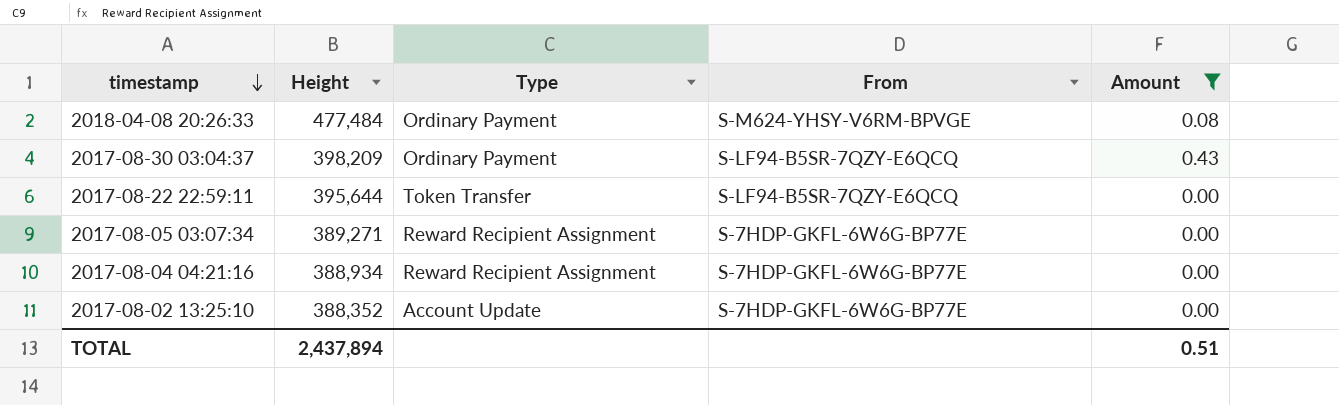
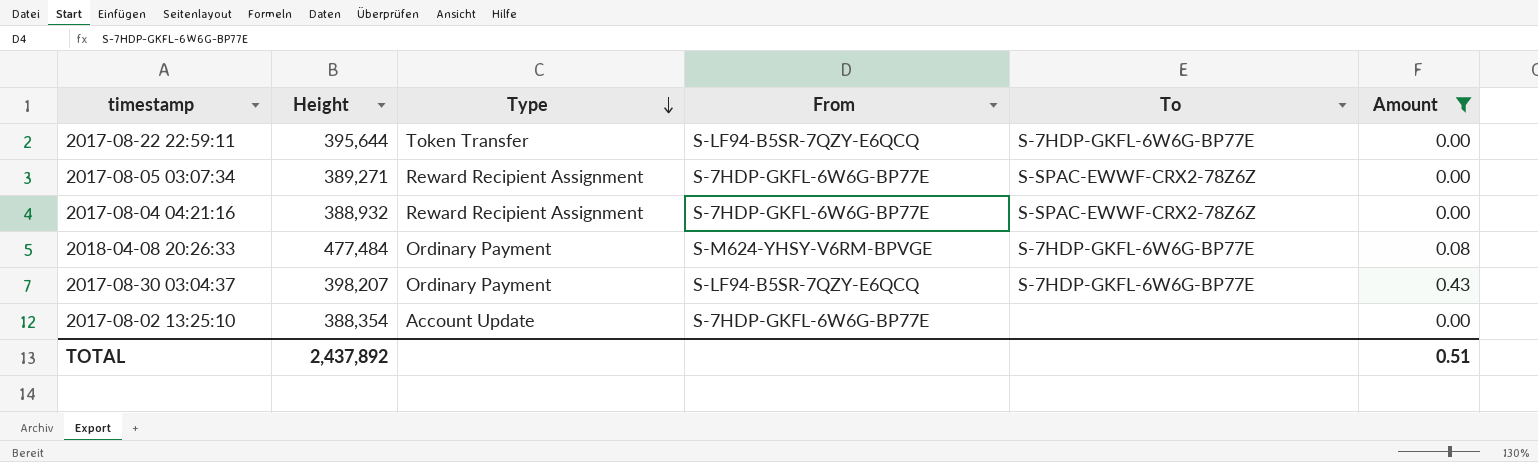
row order: timestamp descending -> Type descending
column To | position: none -> 5
2017-08-04 04:21:16 | Height: 388,934 -> 388,932
2017-08-30 03:04:37 | Height: 398,209 -> 398,207
2017-08-02 13:25:10 | Height: 388,352 -> 388,354
TOTAL | Height: 2,437,894 -> 2,437,892

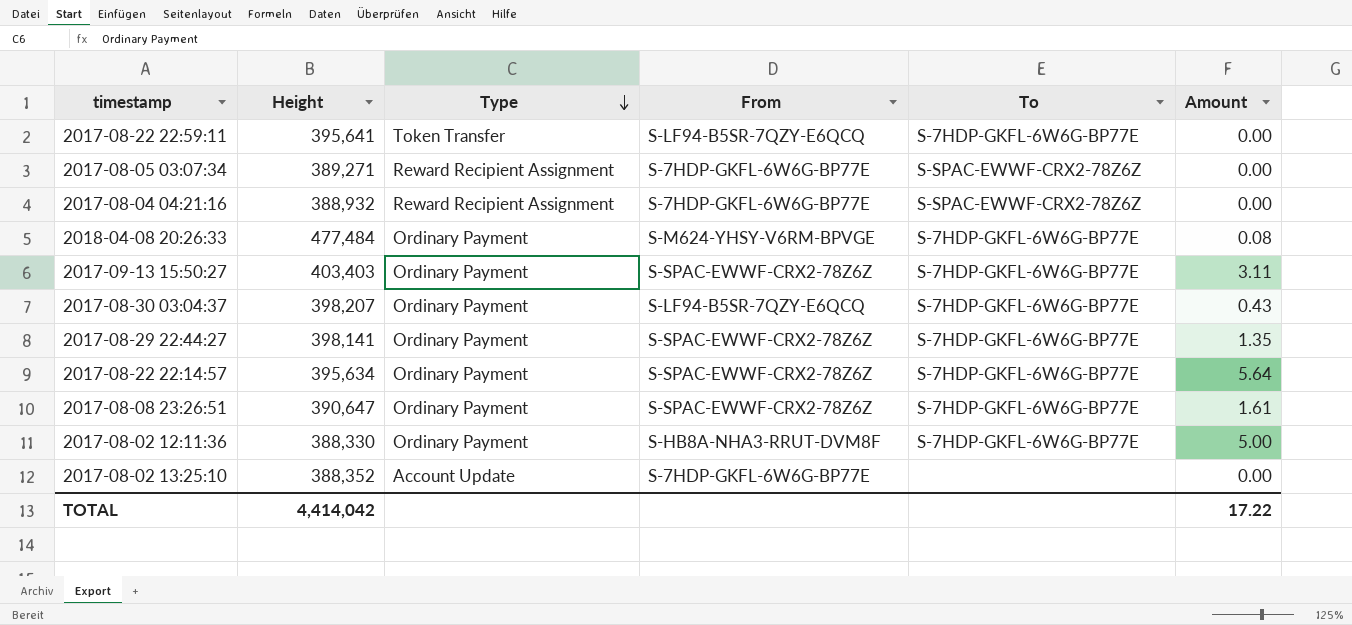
filter: Amount <= 0.43 -> none
2017-08-22 22:59:11 | Height: 395,644 -> 395,641
2017-08-02 13:25:10 | Height: 388,354 -> 388,352
TOTAL | Height: 2,437,892 -> 4,414,042
TOTAL | Amount: 0.51 -> 17.22

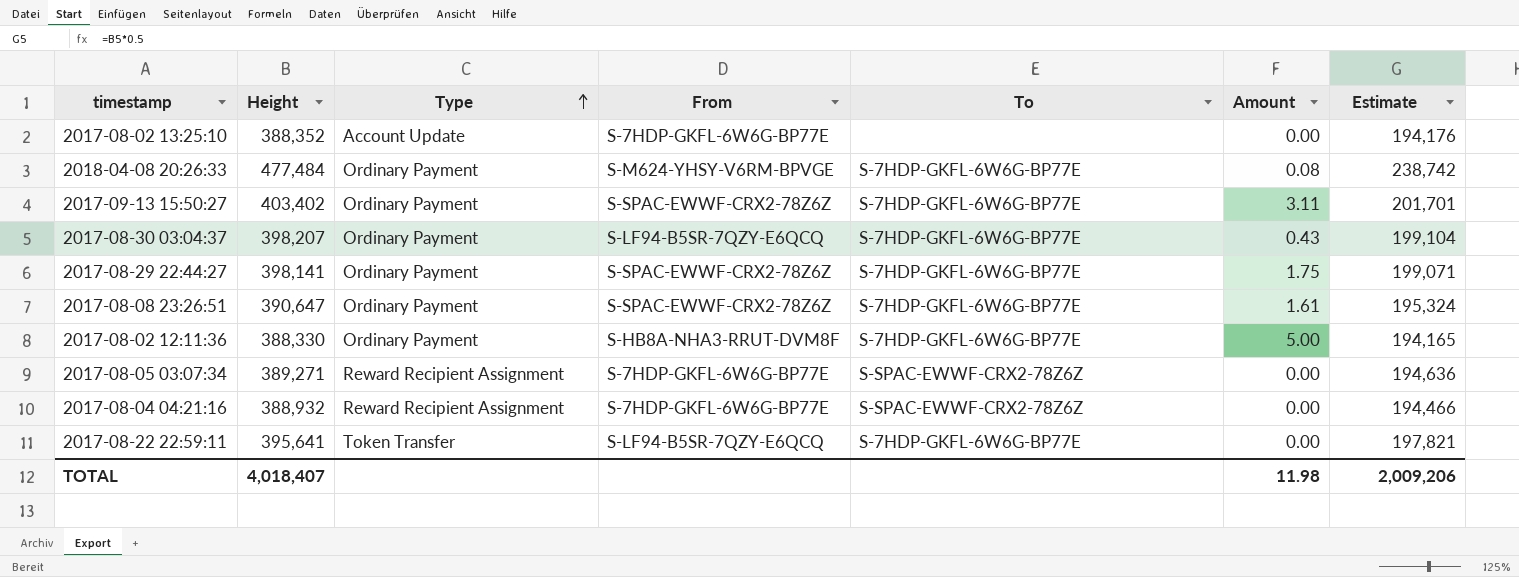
row order: Type descending -> Type ascending
column Estimate | formula: none -> [Height] * 0.5
row 2017-08-22 22:14:57: 395,634 | Ordinary Payment | S-SPAC-EWWF-CRX2-78Z6Z | S-7HDP-GKFL-6W6G-BP77E | 5.64 -> none
2017-09-13 15:50:27 | Height: 403,403 -> 403,402
2017-08-29 22:44:27 | Amount: 1.35 -> 1.75
TOTAL | Height: 4,414,042 -> 4,018,407
TOTAL | Amount: 17.22 -> 11.98

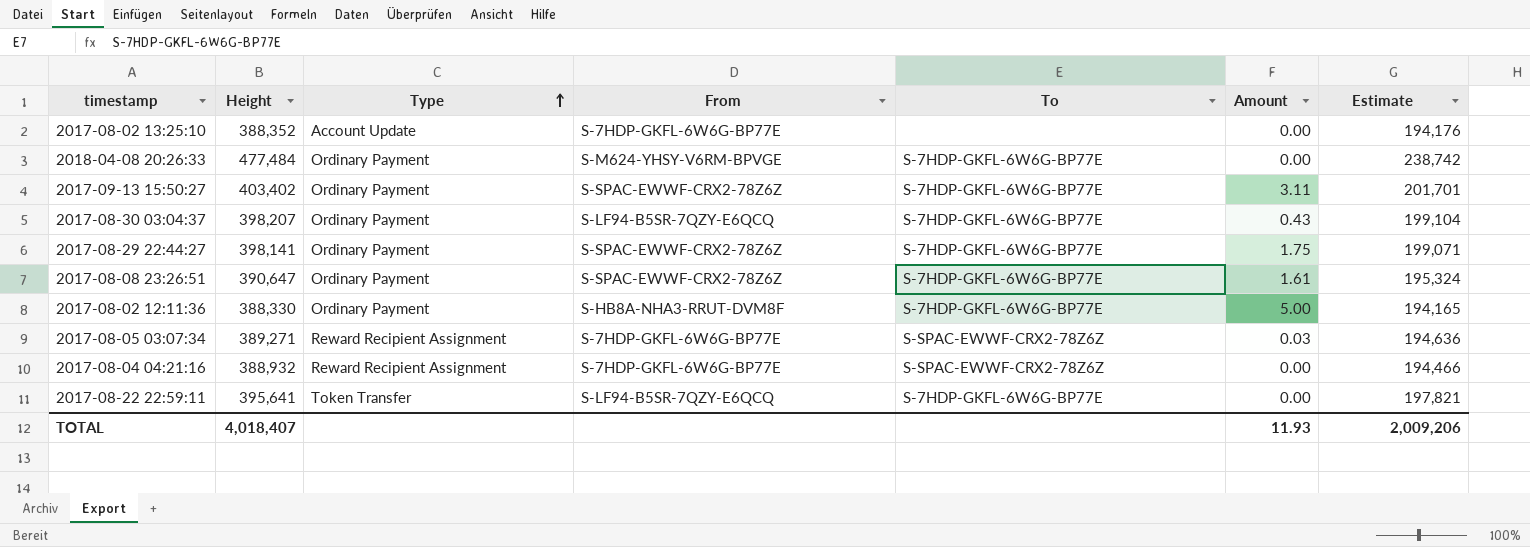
2018-04-08 20:26:33 | Amount: 0.08 -> 0.00
2017-08-05 03:07:34 | Amount: 0.00 -> 0.03
TOTAL | Amount: 11.98 -> 11.93

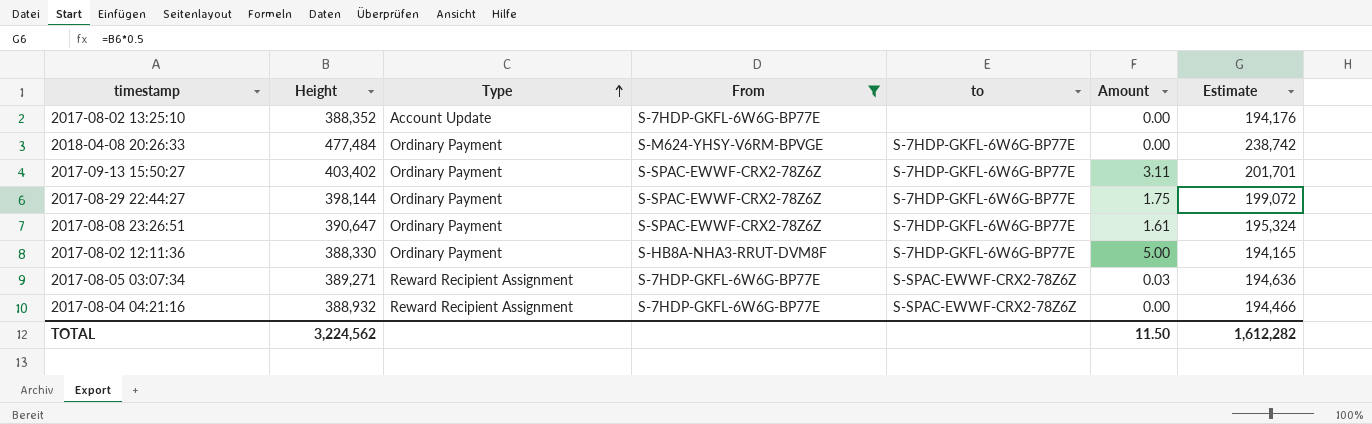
filter: none -> From != S-LF94-B5SR-7QZY-E6QCQ
column name: To -> to
2017-08-29 22:44:27 | Height: 398,141 -> 398,144
2017-08-29 22:44:27 | Estimate: 199,071 -> 199,072
TOTAL | Height: 4,018,407 -> 3,224,562
TOTAL | Amount: 11.93 -> 11.50
TOTAL | Estimate: 2,009,206 -> 1,612,282

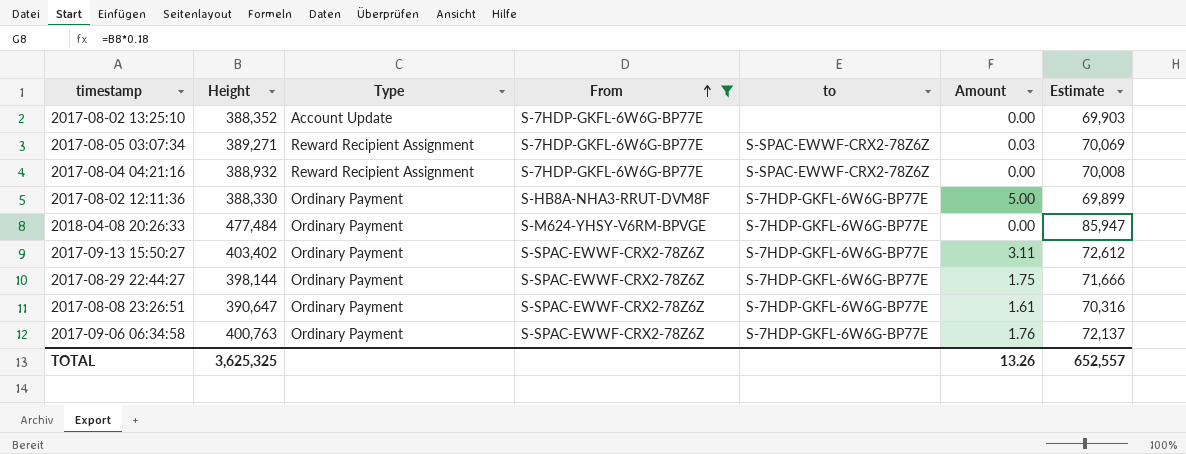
row order: Type ascending -> From ascending
column Estimate | formula: [Height] * 0.5 -> [Height] * 0.18
row 2017-09-06 06:34:58: none -> 400,763 | Ordinary Payment | S-SPAC-EWWF-CRX2-78Z6Z | S-7HDP-GKFL-6W6G-BP77E | 1.76 | 72,137
TOTAL | Height: 3,224,562 -> 3,625,325
TOTAL | Amount: 11.50 -> 13.26
TOTAL | Estimate: 1,612,282 -> 652,557

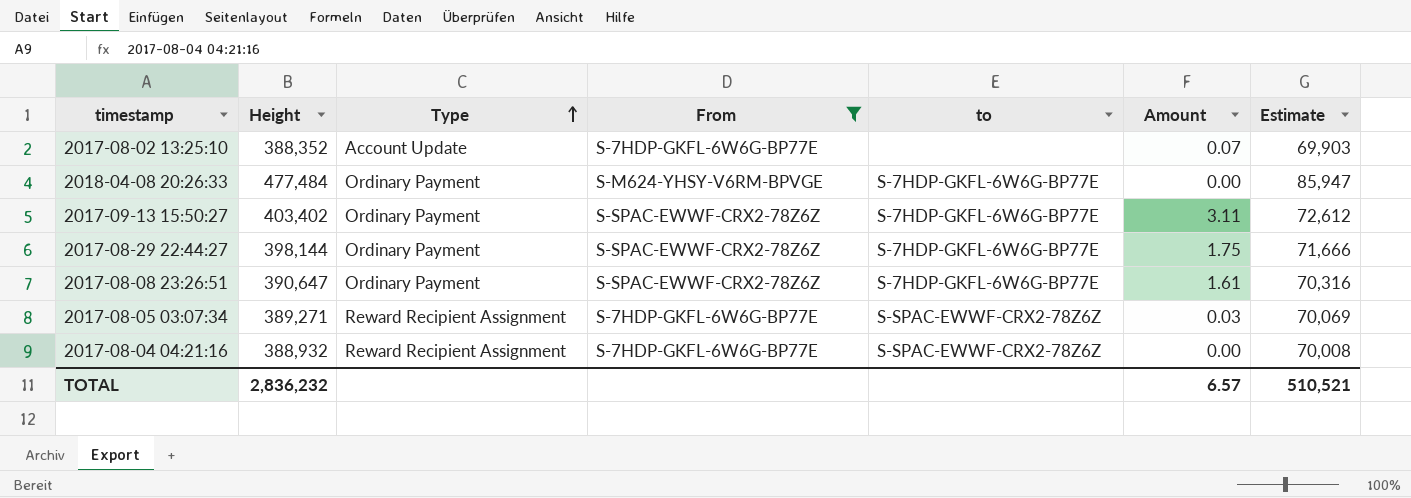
row order: From ascending -> Type ascending
row 2017-08-02 12:11:36: 388,330 | Ordinary Payment | S-HB8A-NHA3-RRUT-DVM8F | S-7HDP-GKFL-6W6G-BP77E | 5.00 | 69,899 -> none
row 2017-09-06 06:34:58: 400,763 | Ordinary Payment | S-SPAC-EWWF-CRX2-78Z6Z | S-7HDP-GKFL-6W6G-BP77E | 1.76 | 72,137 -> none
2017-08-02 13:25:10 | Amount: 0.00 -> 0.07
TOTAL | Height: 3,625,325 -> 2,836,232
TOTAL | Amount: 13.26 -> 6.57
TOTAL | Estimate: 652,557 -> 510,521

